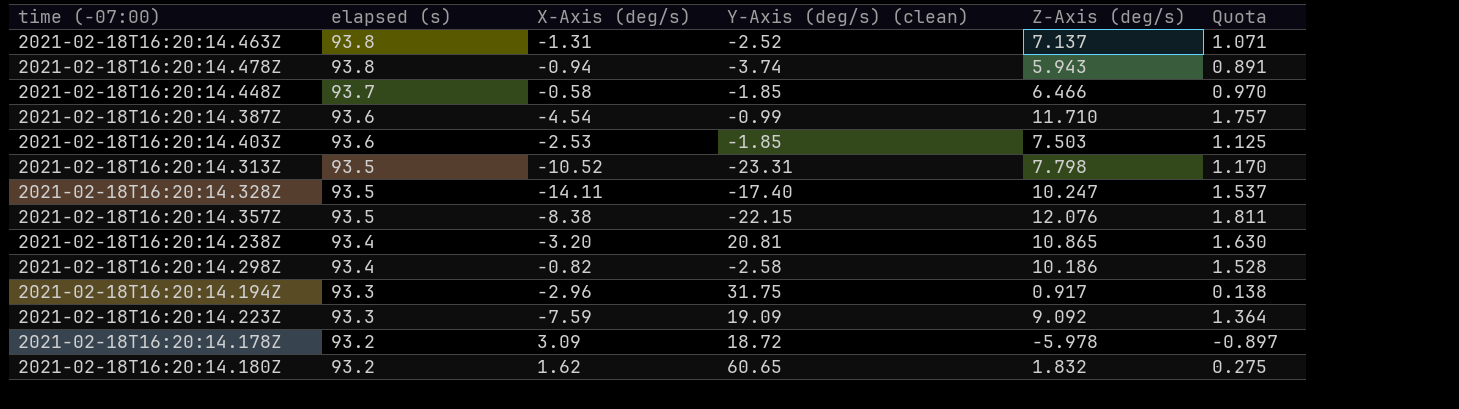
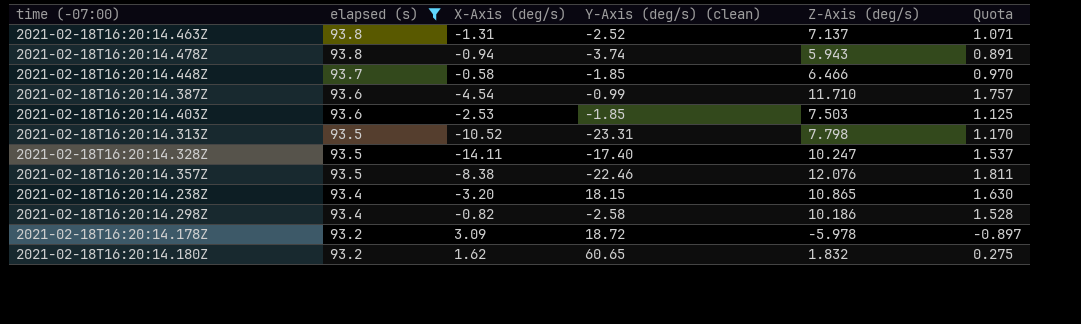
filter: none -> elapsed (s) != 93.3
2021-02-18T16:20:14.357Z | Y-Axis (deg/s) (clean): -22.15 -> -22.46
2021-02-18T16:20:14.238Z | Y-Axis (deg/s) (clean): 20.81 -> 18.15

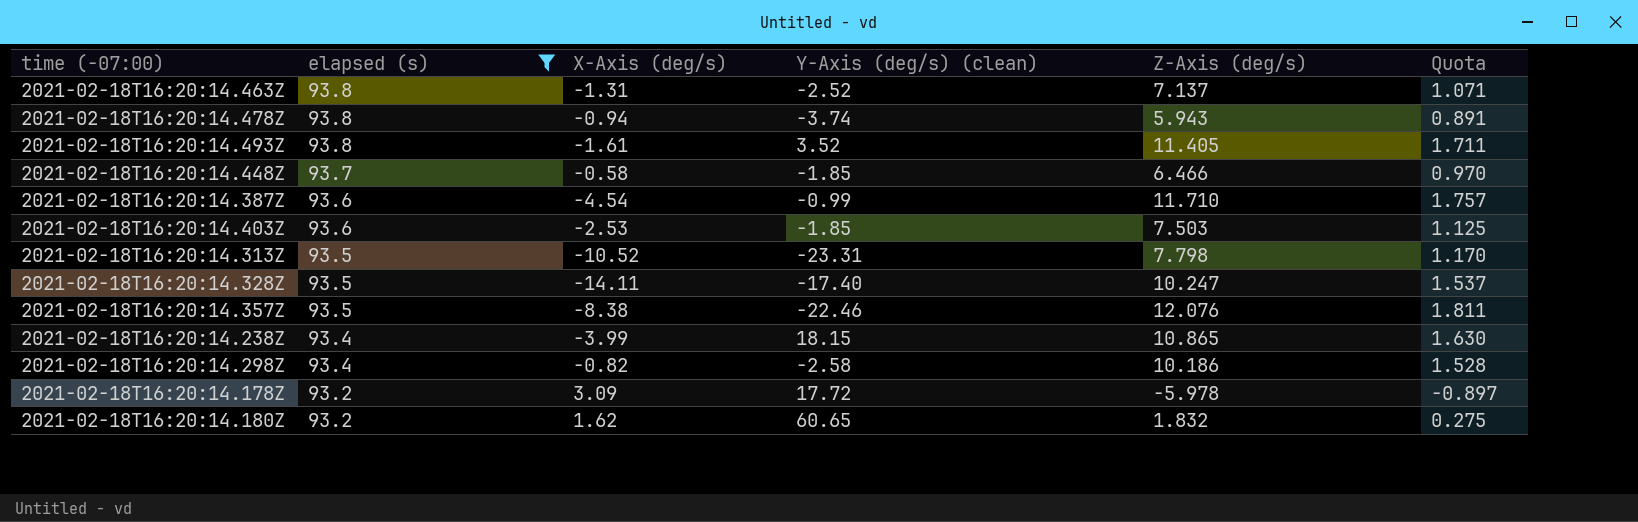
row 2021-02-18T16:20:14.493Z: none -> 93.8 | -1.61 | 3.52 | 11.405 | 1.711
2021-02-18T16:20:14.238Z | X-Axis (deg/s): -3.20 -> -3.99
2021-02-18T16:20:14.178Z | Y-Axis (deg/s) (clean): 18.72 -> 17.72

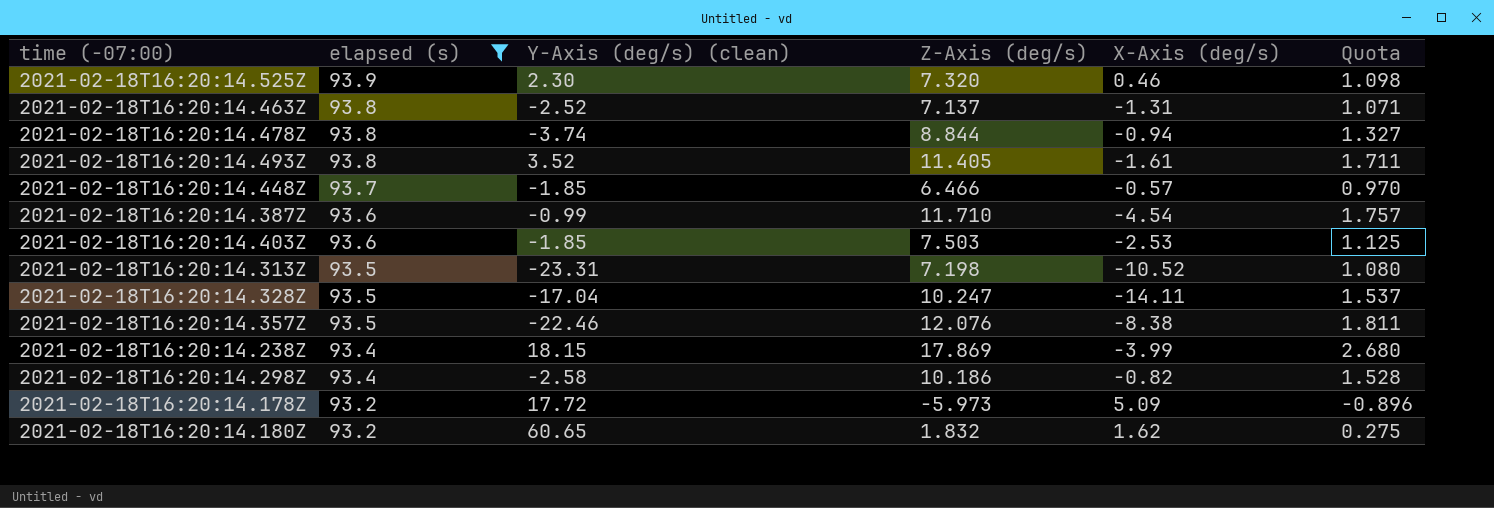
column X-Axis (deg/s) | position: 3 -> 5
row 2021-02-18T16:20:14.525Z: none -> 93.9 | 2.30 | 7.320 | 0.46 | 1.098
2021-02-18T16:20:14.478Z | Z-Axis (deg/s): 5.943 -> 8.844
2021-02-18T16:20:14.478Z | Quota: 0.891 -> 1.327
2021-02-18T16:20:14.448Z | X-Axis (deg/s): -0.58 -> -0.57
2021-02-18T16:20:14.313Z | Z-Axis (deg/s): 7.798 -> 7.198
2021-02-18T16:20:14.313Z | Quota: 1.170 -> 1.080
2021-02-18T16:20:14.328Z | Y-Axis (deg/s) (clean): -17.40 -> -17.04
2021-02-18T16:20:14.238Z | Z-Axis (deg/s): 10.865 -> 17.869
2021-02-18T16:20:14.238Z | Quota: 1.630 -> 2.680
2021-02-18T16:20:14.178Z | Z-Axis (deg/s): -5.978 -> -5.973
2021-02-18T16:20:14.178Z | X-Axis (deg/s): 3.09 -> 5.09
2021-02-18T16:20:14.178Z | Quota: -0.897 -> -0.896

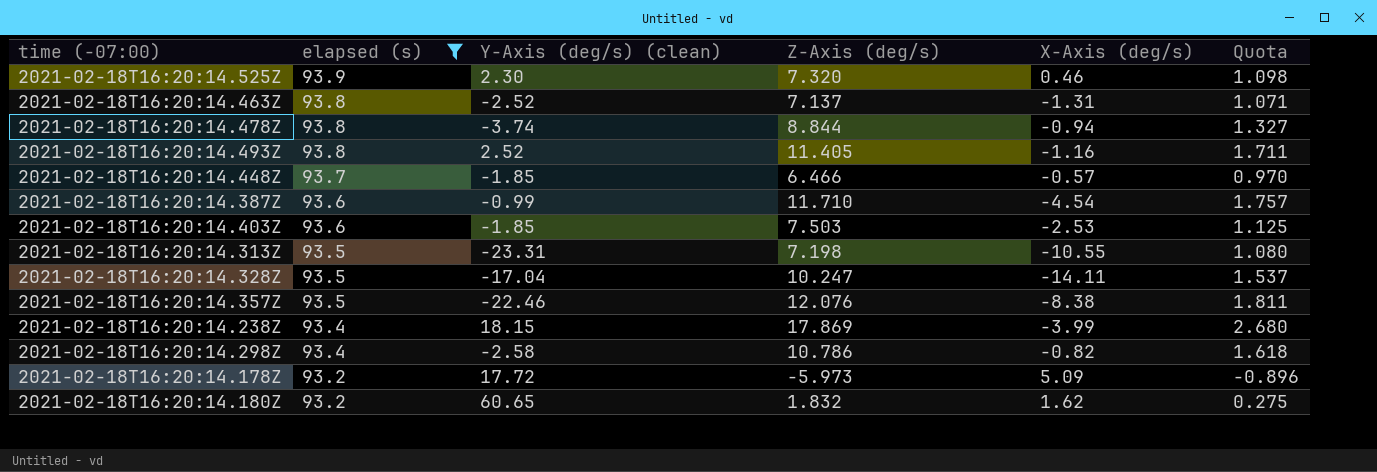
2021-02-18T16:20:14.493Z | Y-Axis (deg/s) (clean): 3.52 -> 2.52
2021-02-18T16:20:14.493Z | X-Axis (deg/s): -1.61 -> -1.16
2021-02-18T16:20:14.313Z | X-Axis (deg/s): -10.52 -> -10.55
2021-02-18T16:20:14.298Z | Z-Axis (deg/s): 10.186 -> 10.786
2021-02-18T16:20:14.298Z | Quota: 1.528 -> 1.618

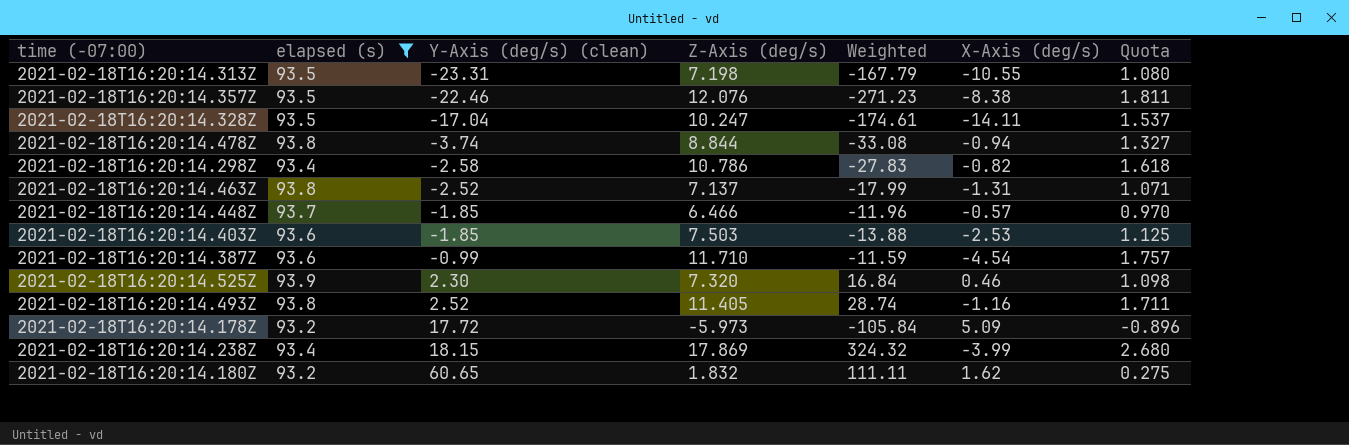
row order: elapsed (s) descending -> Y-Axis (deg/s) (clean) ascending
column Weighted | formula: none -> [Y-Axis (deg/s) (clean)] * [Z-Axis (deg/s)]

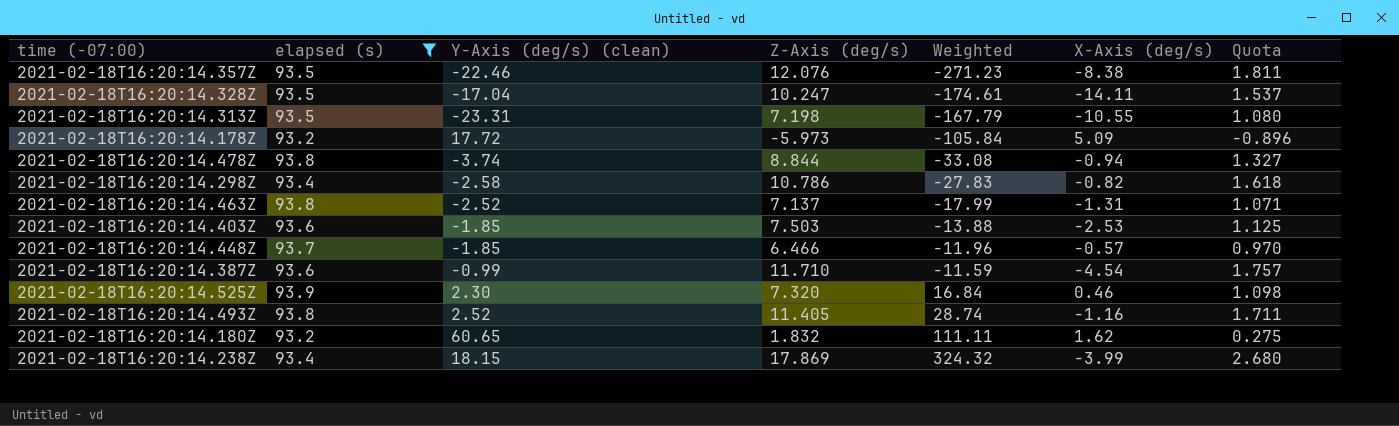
row order: Y-Axis (deg/s) (clean) ascending -> Weighted ascending

